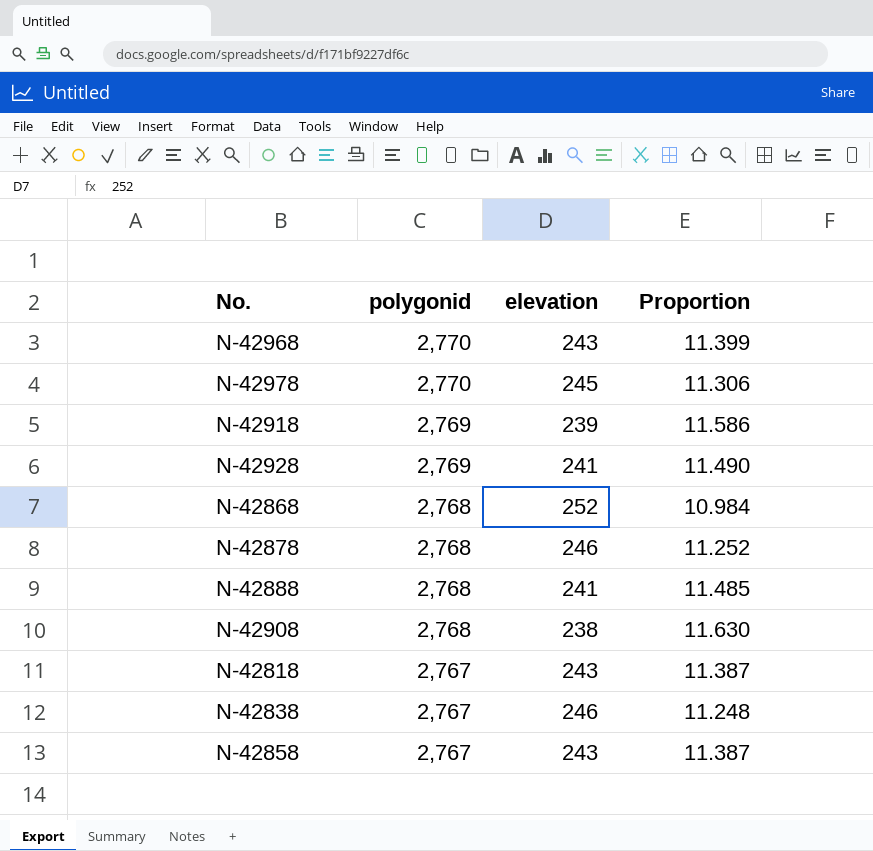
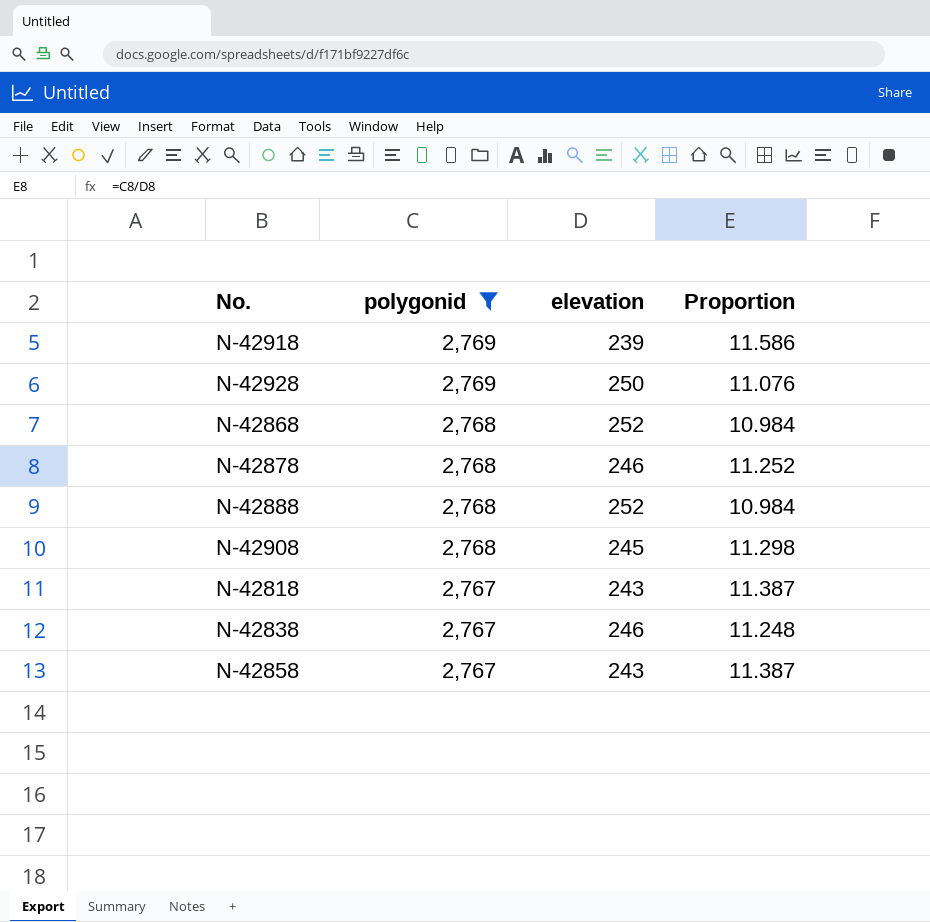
filter: none -> polygonid != 2,770
N-42928 | elevation: 241 -> 250
N-42928 | Proportion: 11.490 -> 11.076
N-42888 | elevation: 241 -> 252
N-42888 | Proportion: 11.485 -> 10.984
N-42908 | elevation: 238 -> 245
N-42908 | Proportion: 11.630 -> 11.298

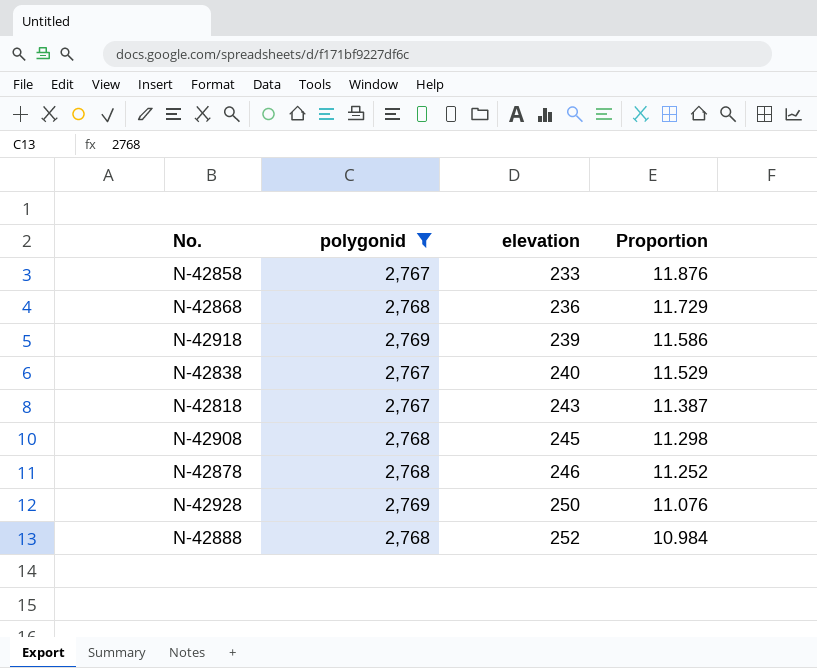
row order: polygonid descending -> elevation ascending
N-42858 | elevation: 243 -> 233
N-42858 | Proportion: 11.387 -> 11.876
N-42868 | elevation: 252 -> 236
N-42868 | Proportion: 10.984 -> 11.729
N-42838 | elevation: 246 -> 240
N-42838 | Proportion: 11.248 -> 11.529

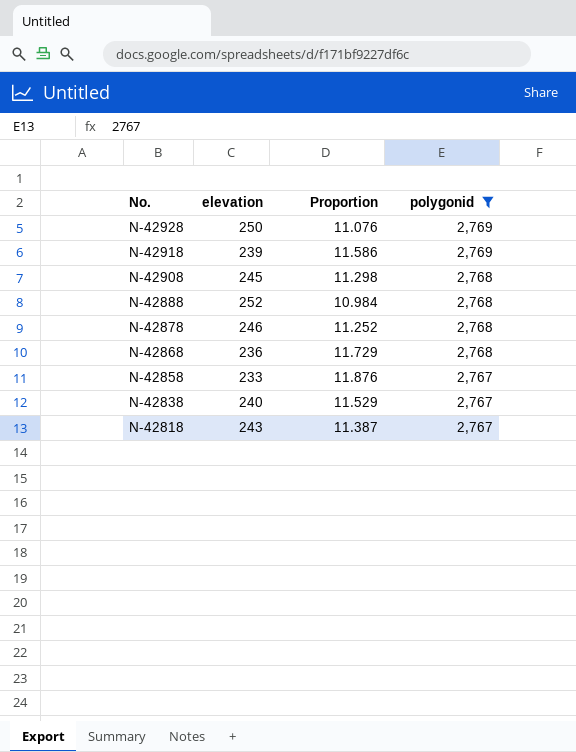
row order: elevation ascending -> No. descending
column polygonid | position: 2 -> 4

